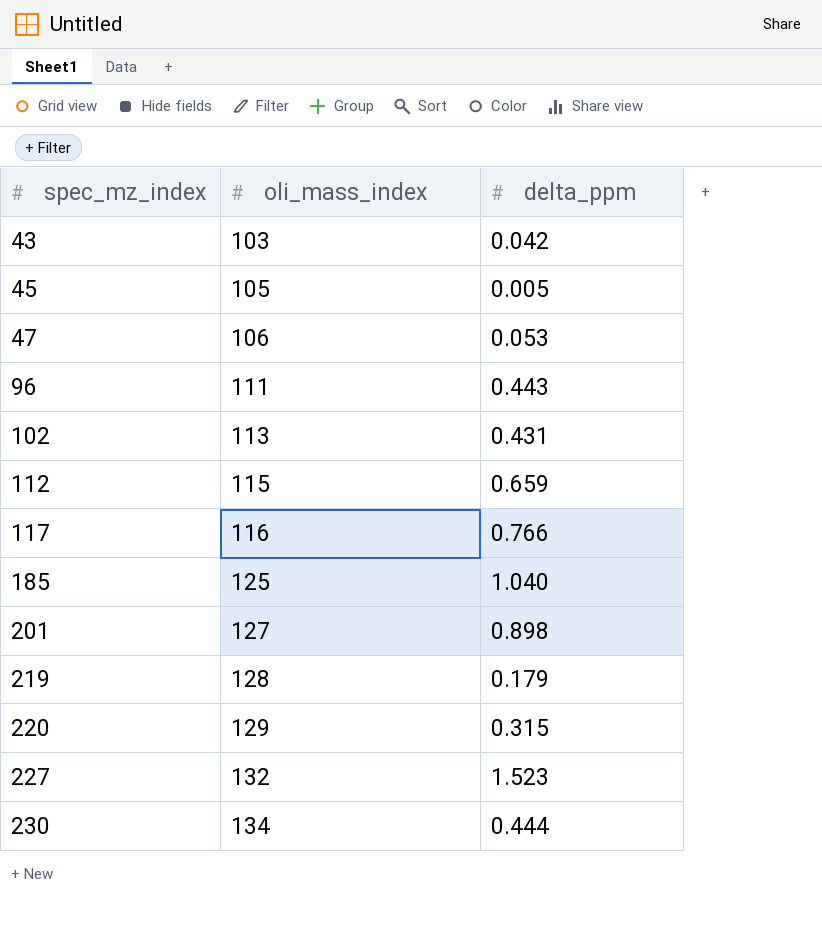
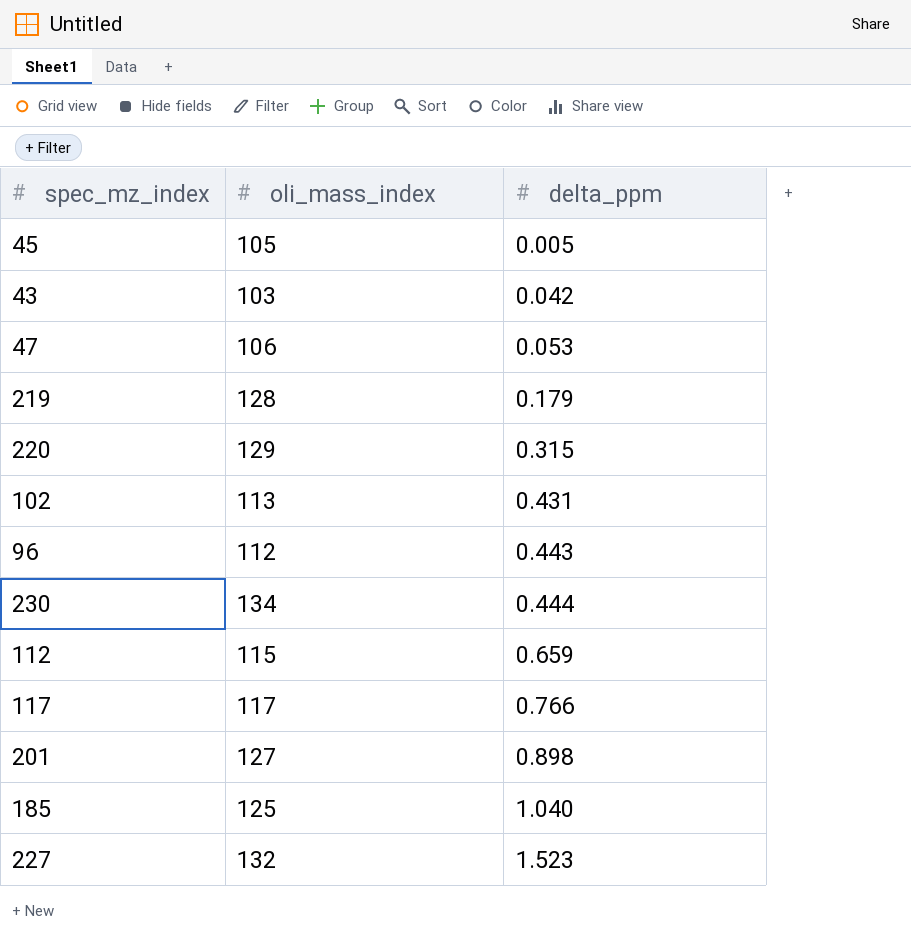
row order: spec_mz_index ascending -> delta_ppm ascending
96 | oli_mass_index: 111 -> 112
117 | oli_mass_index: 116 -> 117

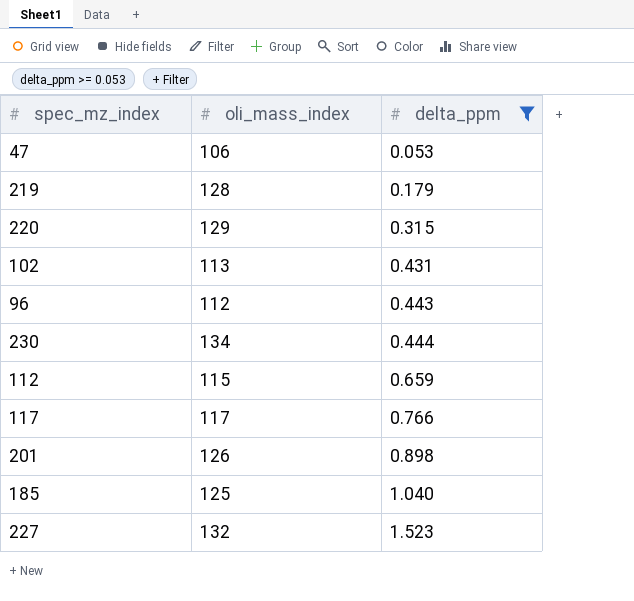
filter: none -> delta_ppm >= 0.053
201 | oli_mass_index: 127 -> 126

